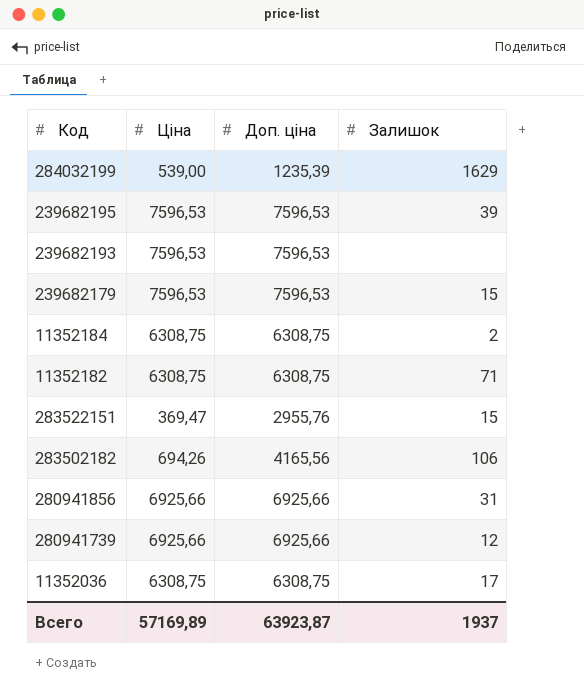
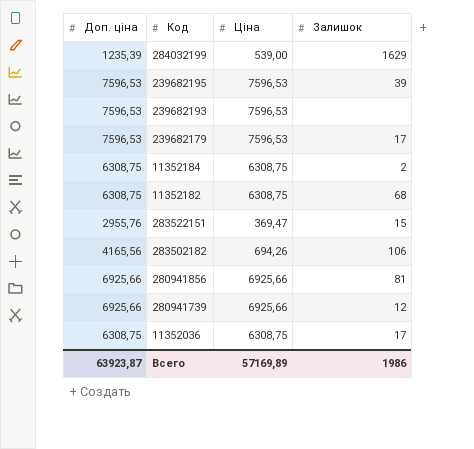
column Доп. ціна | position: 3 -> 1
239682179 | Залишок: 15 -> 17
11352182 | Залишок: 71 -> 68
280941856 | Залишок: 31 -> 81
Всего | Залишок: 1937 -> 1986

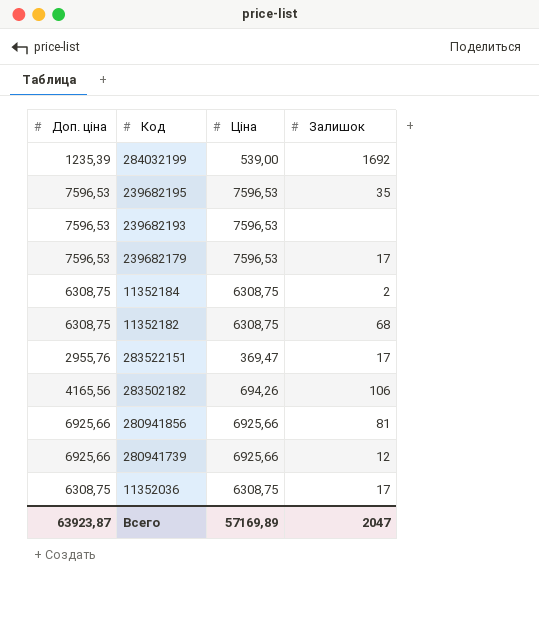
284032199 | Залишок: 1629 -> 1692
239682195 | Залишок: 39 -> 35
283522151 | Залишок: 15 -> 17
Всего | Залишок: 1986 -> 2047

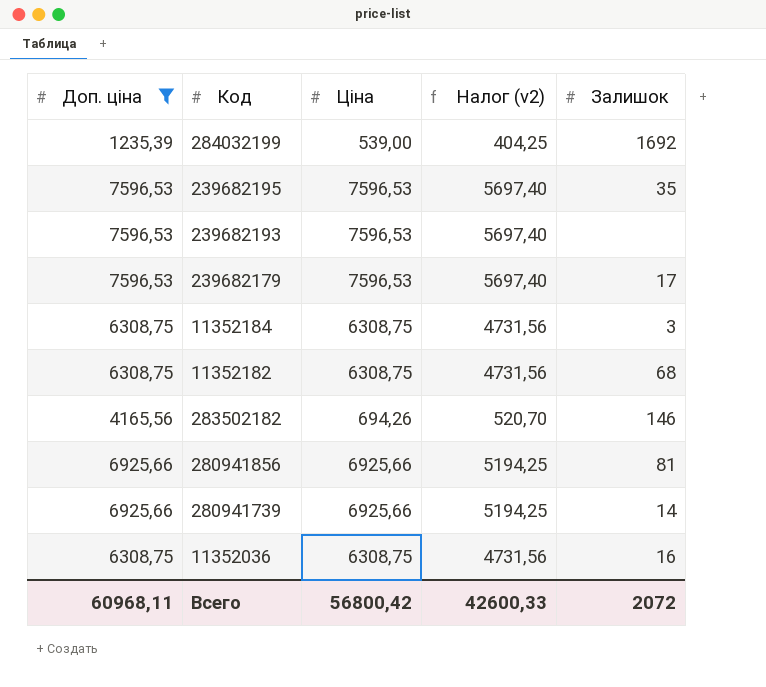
filter: none -> Доп. ціна != 2955,76
column Налог (v2) | formula: none -> [Ціна] * 0,75
11352184 | Залишок: 2 -> 3
283502182 | Залишок: 106 -> 146
280941739 | Залишок: 12 -> 14
11352036 | Залишок: 17 -> 16
Всего | Доп. ціна: 63923,87 -> 60968,11
Всего | Ціна: 57169,89 -> 56800,42
Всего | Залишок: 2047 -> 2072

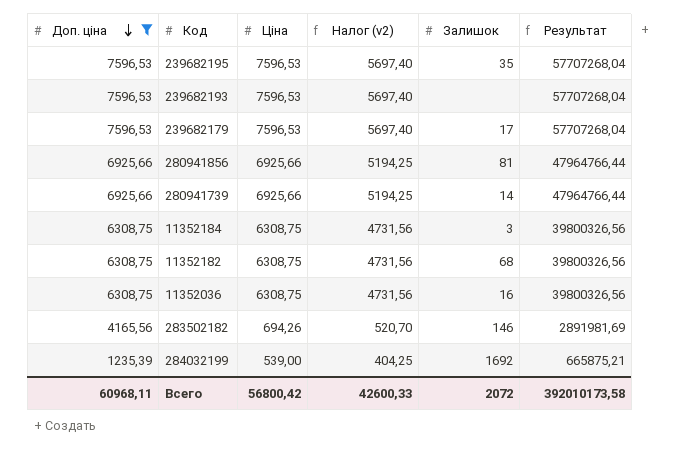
row order: none -> Доп. ціна descending
column Результат | formula: none -> [Доп. ціна] * [Ціна]

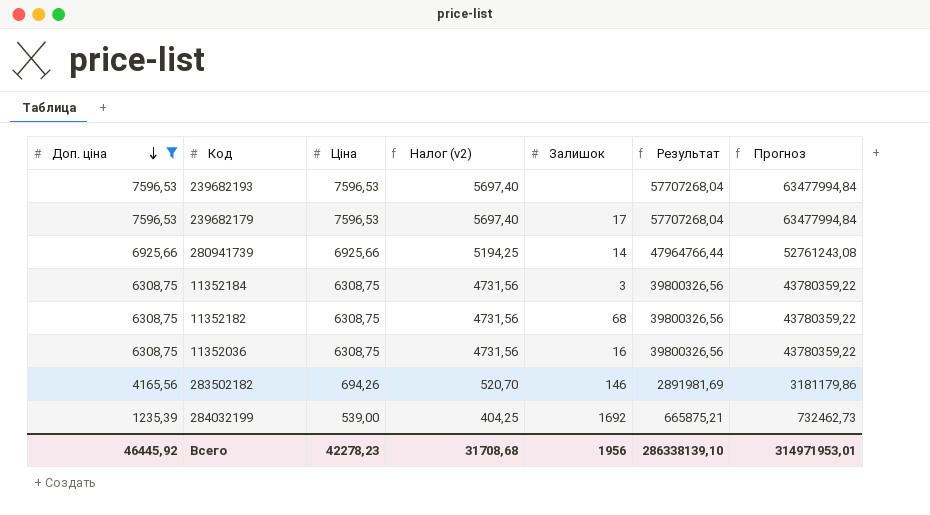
column Прогноз | formula: none -> [Результат] * 1,1
row 239682195: 7596,53 | 7596,53 | 5697,40 | 35 | 57707268,04 -> none
row 280941856: 6925,66 | 6925,66 | 5194,25 | 81 | 47964766,44 -> none
Всего | Доп. ціна: 60968,11 -> 46445,92
Всего | Ціна: 56800,42 -> 42278,23
Всего | Налог (v2): 42600,33 -> 31708,68
Всего | Залишок: 2072 -> 1956
Всего | Результат: 392010173,58 -> 286338139,10

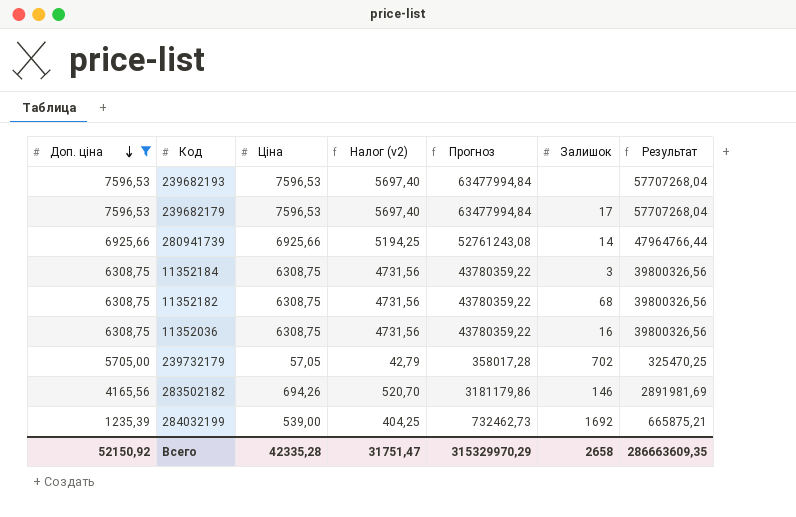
column Прогноз | position: 7 -> 5
row 239732179: none -> 5705,00 | 57,05 | 42,79 | 358017,28 | 702 | 325470,25
Всего | Доп. ціна: 46445,92 -> 52150,92
Всего | Ціна: 42278,23 -> 42335,28
Всего | Налог (v2): 31708,68 -> 31751,47
Всего | Прогноз: 314971953,01 -> 315329970,29
Всего | Залишок: 1956 -> 2658
Всего | Результат: 286338139,10 -> 286663609,35

